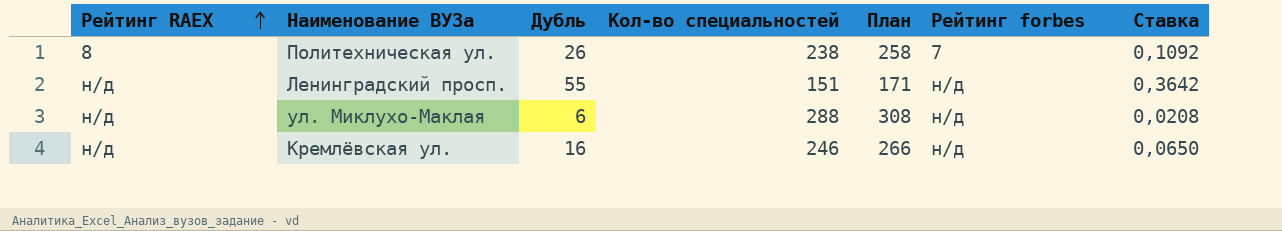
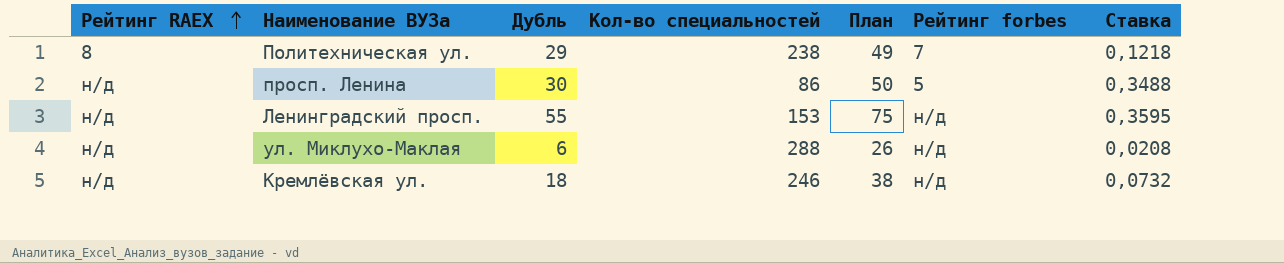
column План | formula: [Кол-во специальностей] + 20 -> [Дубль] + 20
Политехническая ул. | Дубль: 26 -> 29
Политехническая ул. | Ставка: 0,1092 -> 0,1218
row просп. Ленина: none -> н/д | 30 | 86 | 50 | 5 | 0,3488
Ленинградский просп. | Кол-во специальностей: 151 -> 153
Ленинградский просп. | Ставка: 0,3642 -> 0,3595
Кремлёвская ул. | Дубль: 16 -> 18
Кремлёвская ул. | Ставка: 0,0650 -> 0,0732

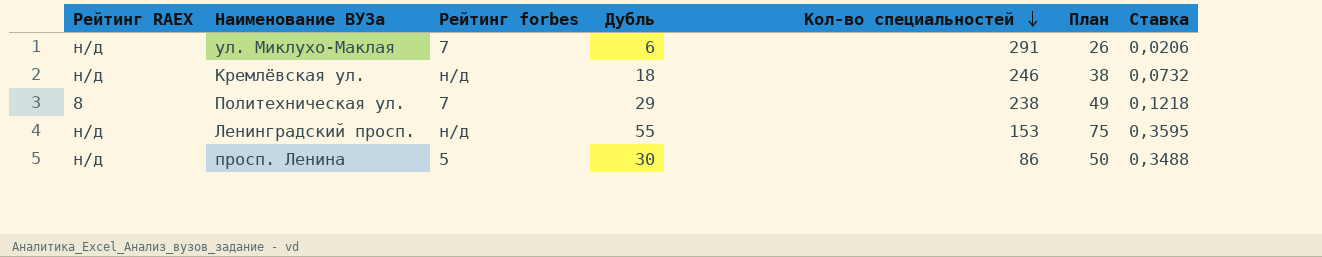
row order: Рейтинг RAEX ascending -> Кол-во специальностей descending
column Рейтинг forbes | position: 6 -> 3
ул. Миклухо-Маклая | Рейтинг forbes: н/д -> 7
ул. Миклухо-Маклая | Кол-во специальностей: 288 -> 291
ул. Миклухо-Маклая | Ставка: 0,0208 -> 0,0206

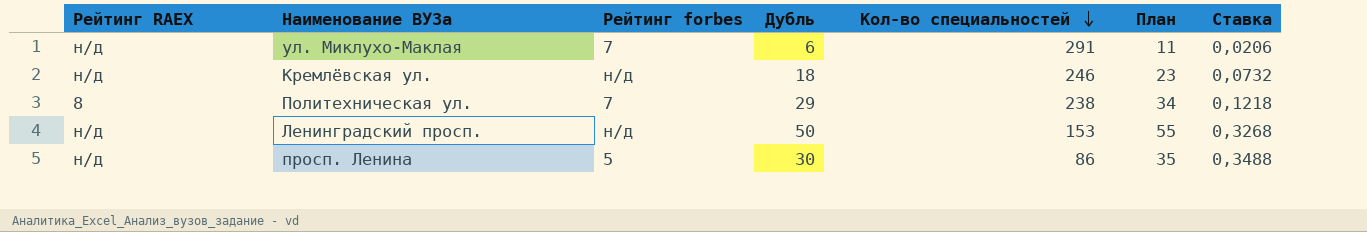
column План | formula: [Дубль] + 20 -> [Дубль] + 5
Ленинградский просп. | Дубль: 55 -> 50
Ленинградский просп. | Ставка: 0,3595 -> 0,3268

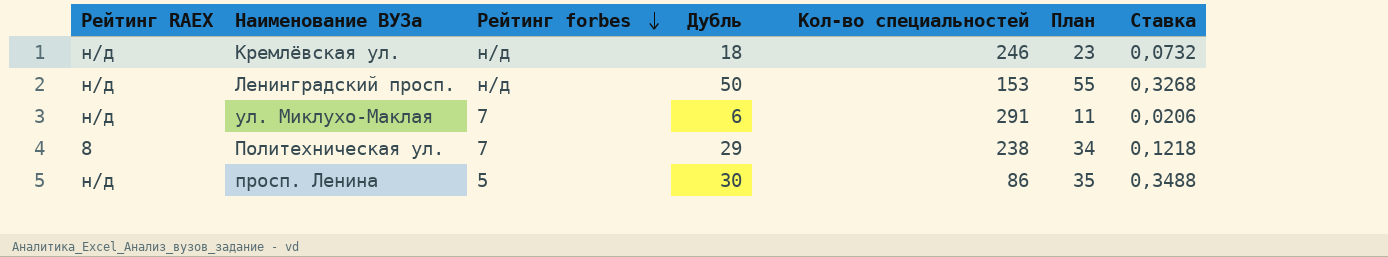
row order: Кол-во специальностей descending -> Рейтинг forbes descending

